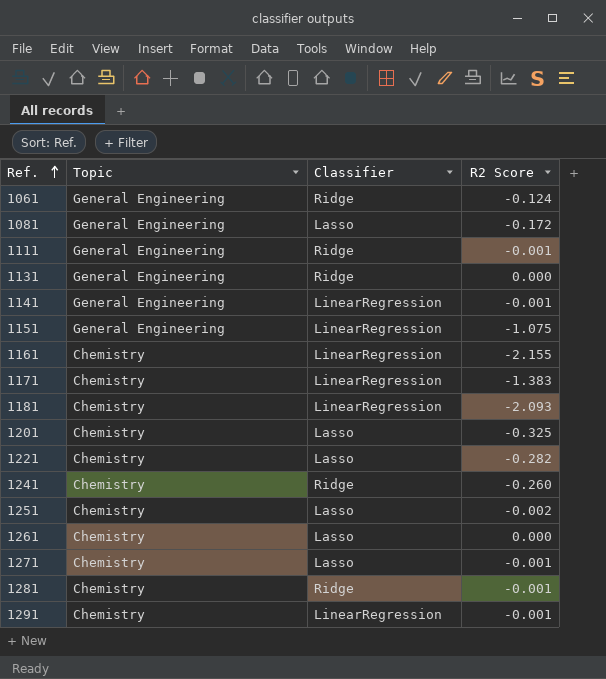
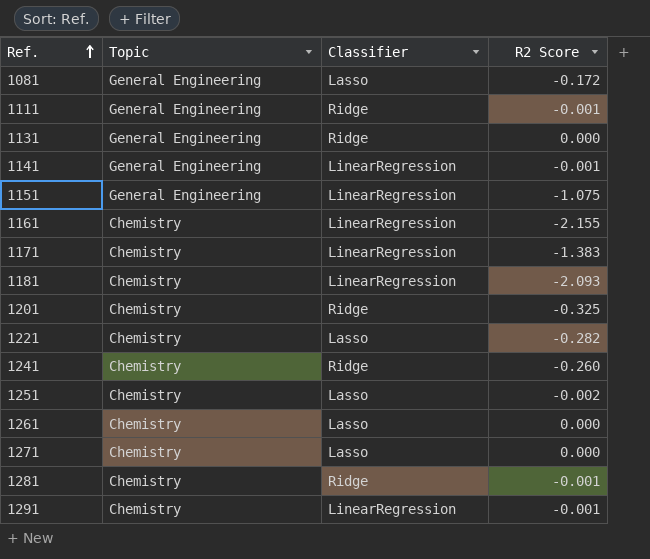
row 1061: General Engineering | Ridge | -0.124 -> none
1201 | Classifier: Lasso -> Ridge
1271 | R2 Score: -0.001 -> 0.000

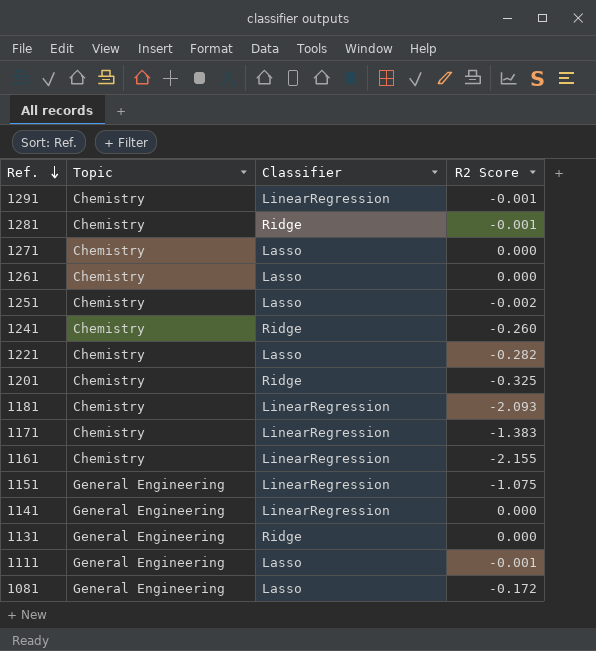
row order: Ref. ascending -> Ref. descending
1141 | R2 Score: -0.001 -> 0.000
1111 | Classifier: Ridge -> Lasso

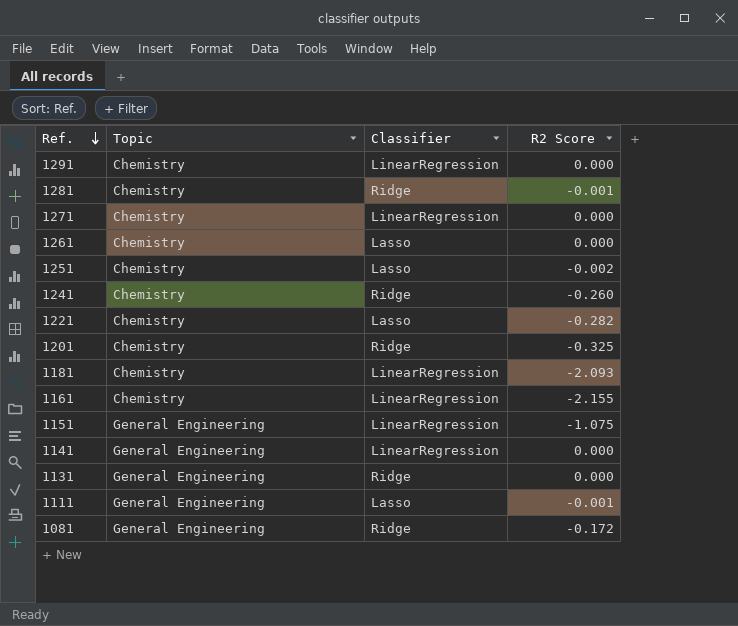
row 1171: Chemistry | LinearRegression | -1.383 -> none
1291 | R2 Score: -0.001 -> 0.000
1271 | Classifier: Lasso -> LinearRegression
1081 | Classifier: Lasso -> Ridge

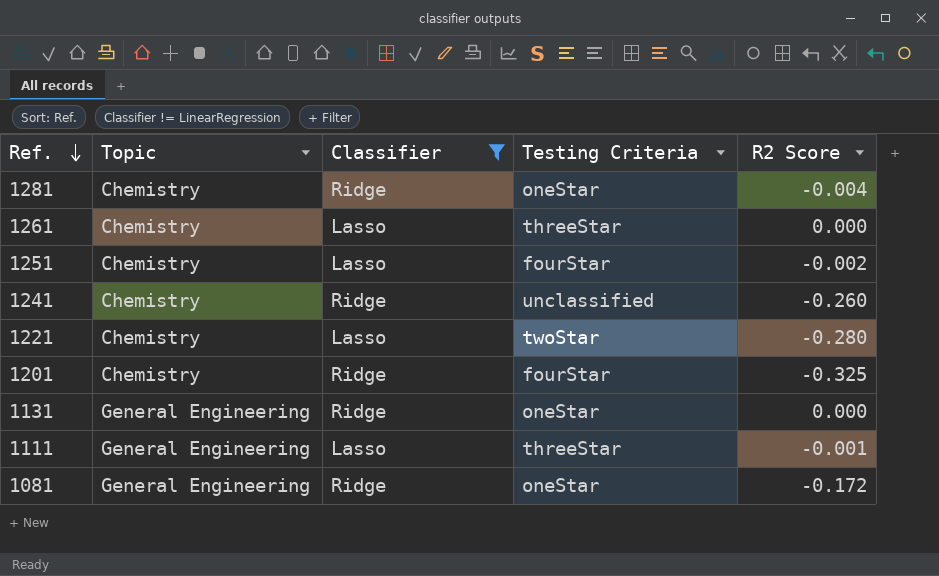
filter: none -> Classifier != LinearRegression
column Testing Criteria | position: none -> 4
1281 | R2 Score: -0.001 -> -0.004
1221 | R2 Score: -0.282 -> -0.280

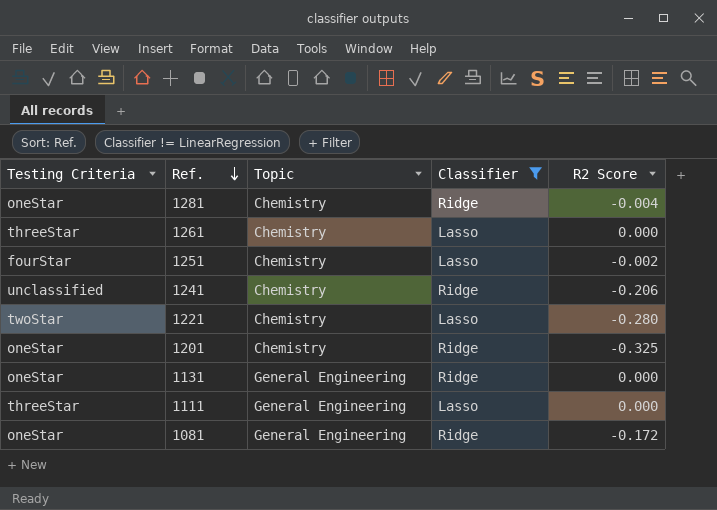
column Testing Criteria | position: 4 -> 1
1241 | R2 Score: -0.260 -> -0.206
1201 | Testing Criteria: fourStar -> oneStar
1111 | R2 Score: -0.001 -> 0.000

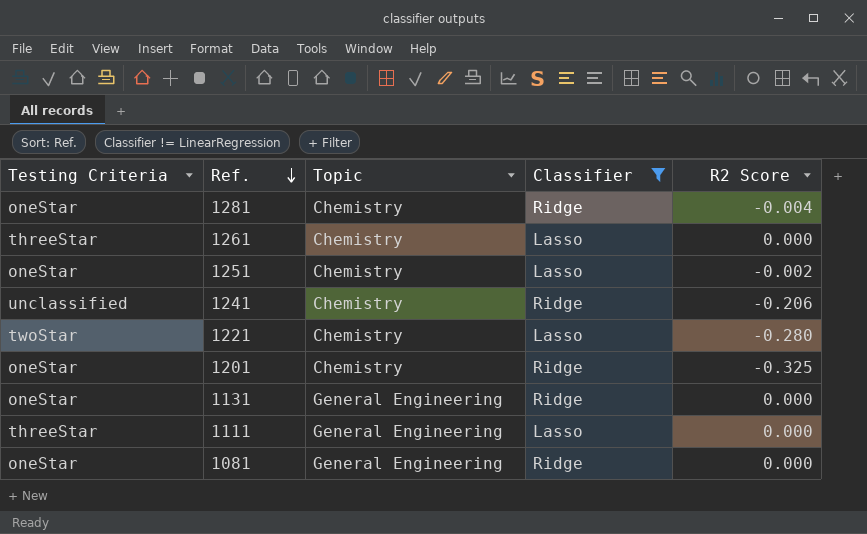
1251 | Testing Criteria: fourStar -> oneStar
1081 | R2 Score: -0.172 -> 0.000

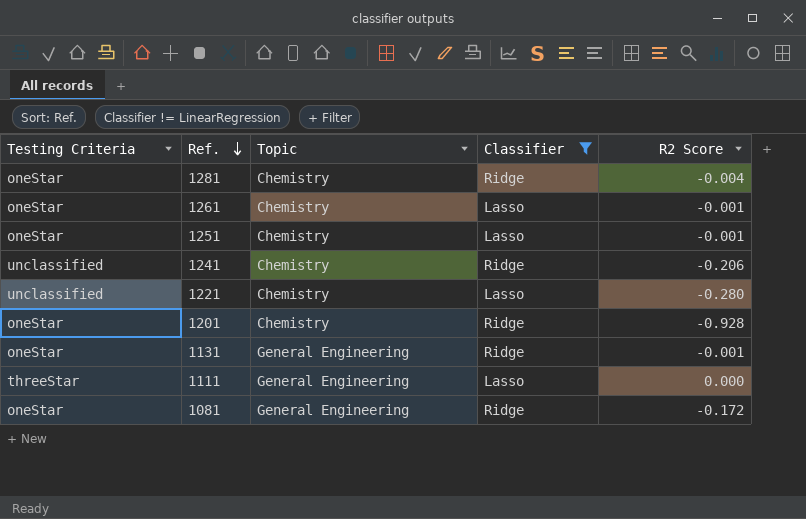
1261 | Testing Criteria: threeStar -> oneStar
1261 | R2 Score: 0.000 -> -0.001
1251 | R2 Score: -0.002 -> -0.001
1221 | Testing Criteria: twoStar -> unclassified
1201 | R2 Score: -0.325 -> -0.928
1131 | R2 Score: 0.000 -> -0.001
1081 | R2 Score: 0.000 -> -0.172

